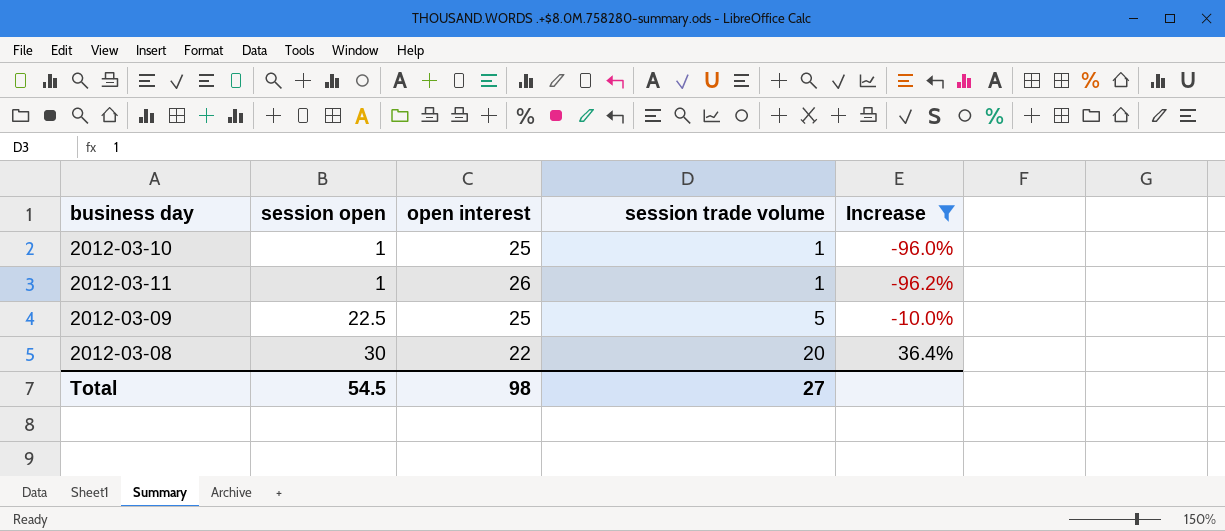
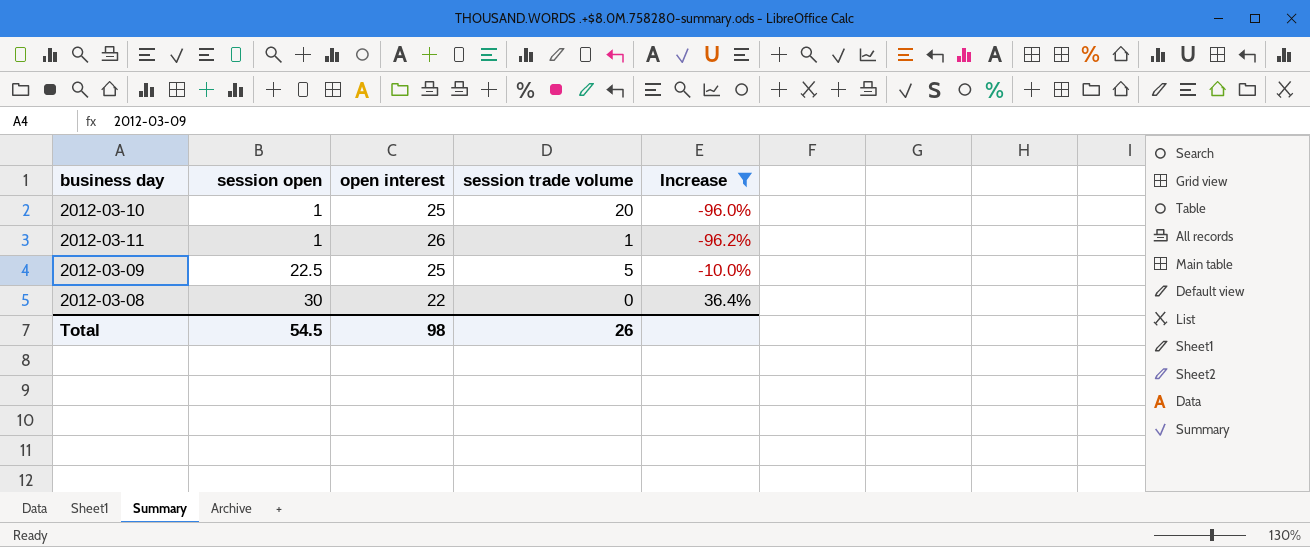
2012-03-10 | session trade volume: 1 -> 20
2012-03-08 | session trade volume: 20 -> 0
Total | session trade volume: 27 -> 26

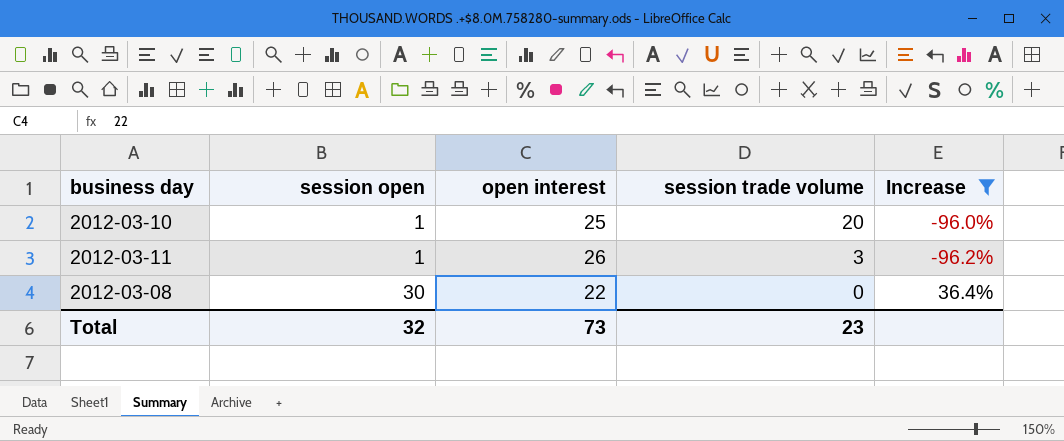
row 2012-03-09: 22.5 | 25 | 5 | -10.0% -> none
2012-03-11 | session trade volume: 1 -> 3
Total | session open: 54.5 -> 32
Total | open interest: 98 -> 73
Total | session trade volume: 26 -> 23

